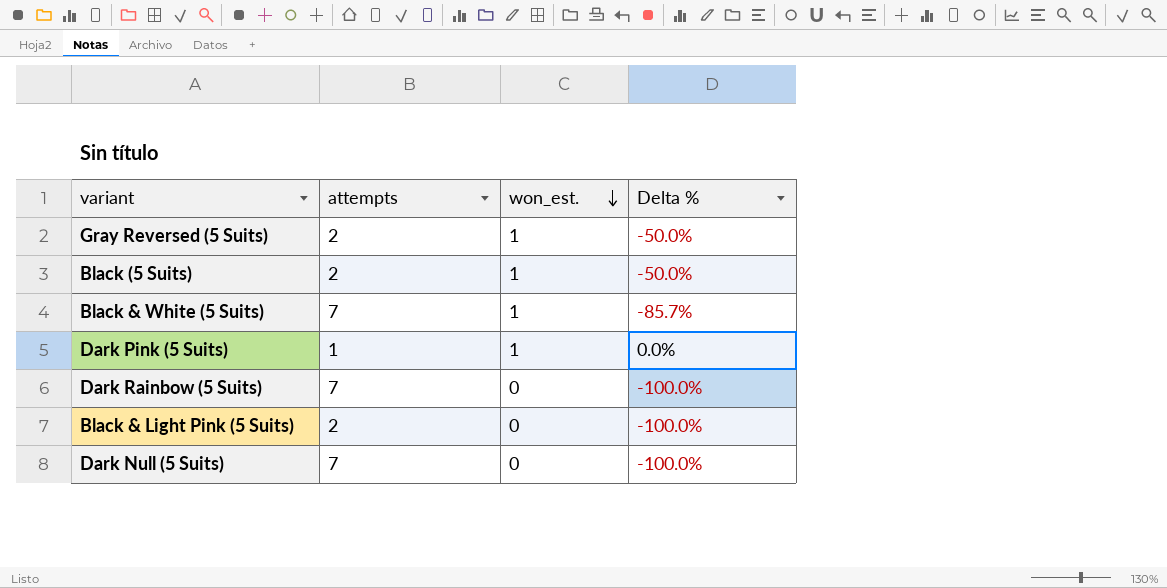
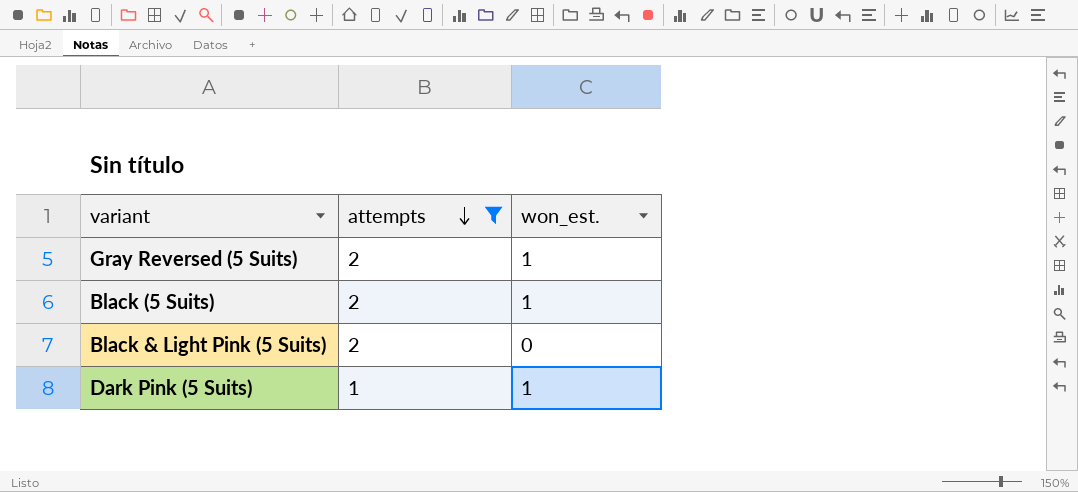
filter: none -> attempts != 7
row order: won_est. descending -> attempts descending
column Delta % | formula: ([won_est.] - [attempts]) / [attempts] -> none

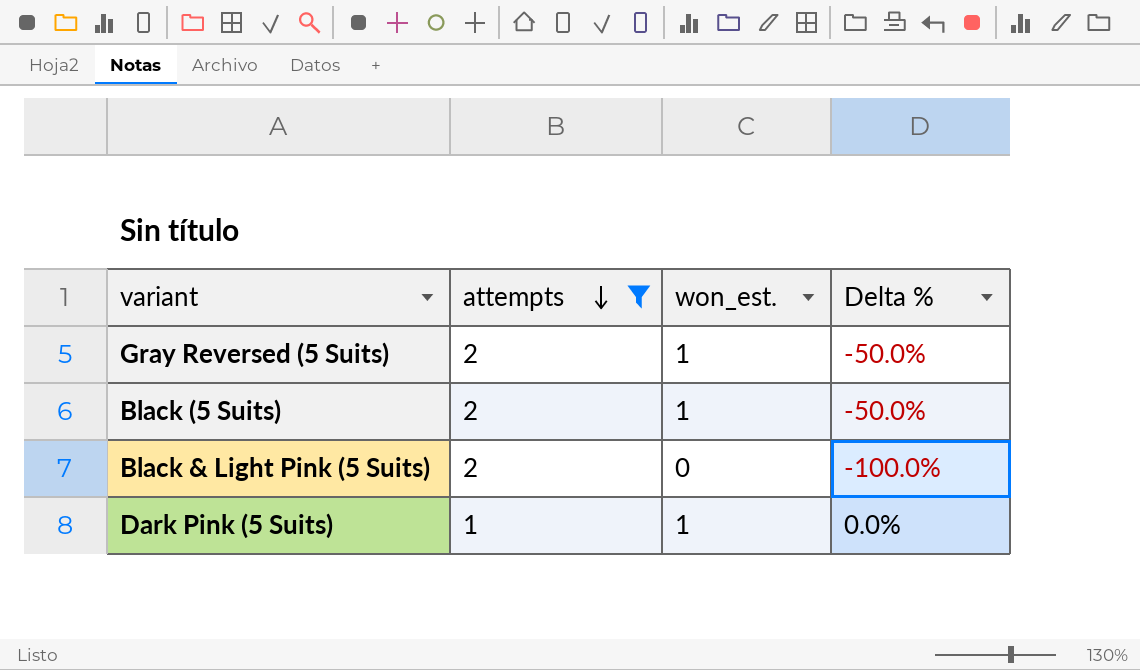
column Delta % | formula: none -> ([won_est.] - [attempts]) / [attempts]

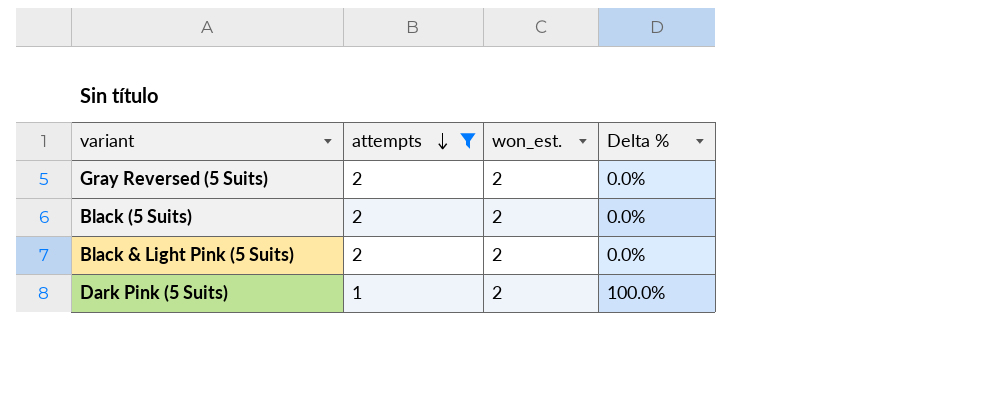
Gray Reversed (5 Suits) | won_est.: 1 -> 2
Gray Reversed (5 Suits) | Delta %: -50.0% -> 0.0%
Black (5 Suits) | won_est.: 1 -> 2
Black (5 Suits) | Delta %: -50.0% -> 0.0%
Black & Light Pink (5 Suits) | won_est.: 0 -> 2
Black & Light Pink (5 Suits) | Delta %: -100.0% -> 0.0%
Dark Pink (5 Suits) | won_est.: 1 -> 2
Dark Pink (5 Suits) | Delta %: 0.0% -> 100.0%

